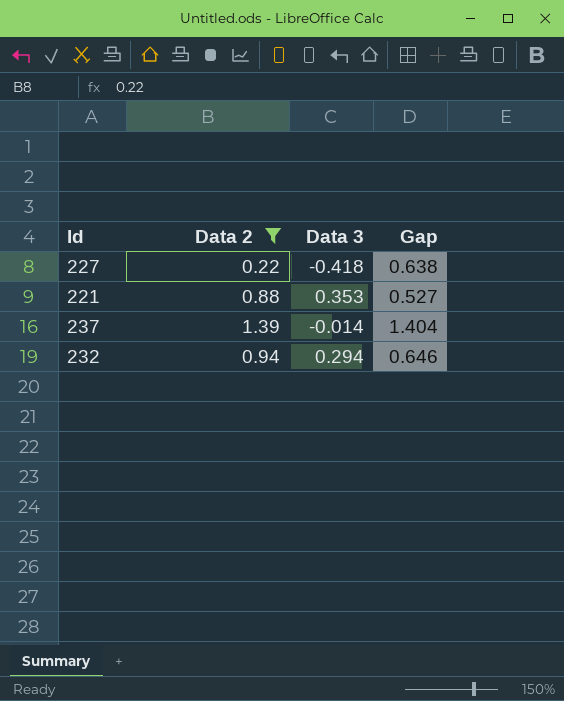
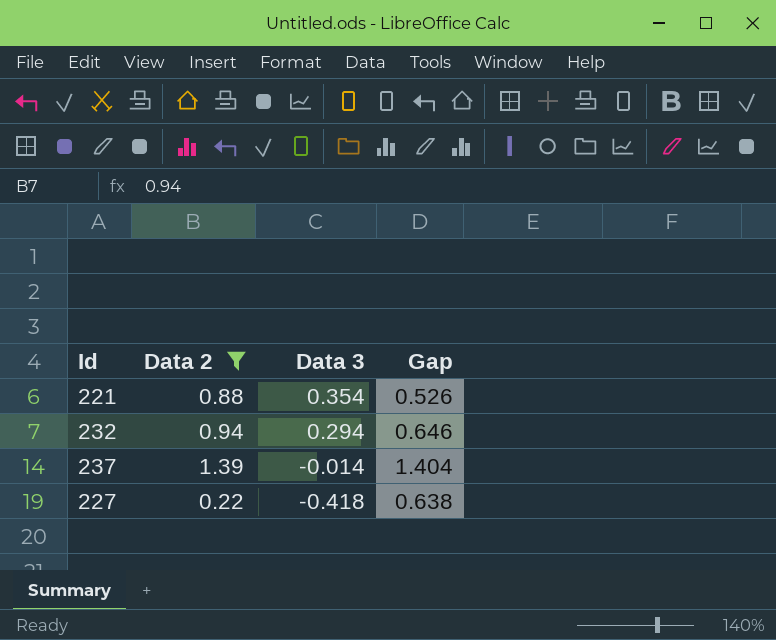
row order: none -> Data 3 descending
221 | Data 3: 0.353 -> 0.354
221 | Gap: 0.527 -> 0.526

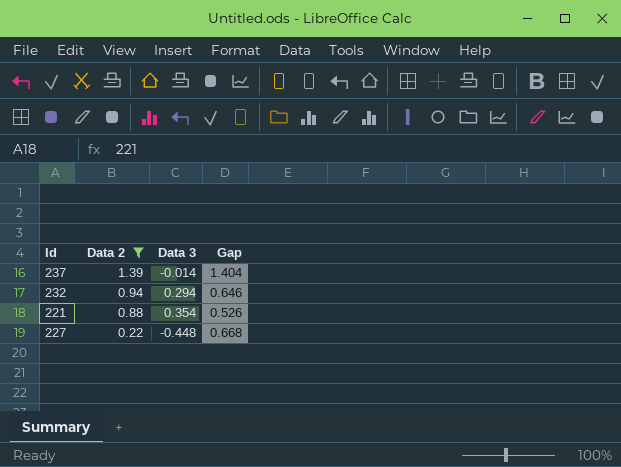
row order: Data 3 descending -> Data 2 descending
227 | Data 3: -0.418 -> -0.448
227 | Gap: 0.638 -> 0.668

